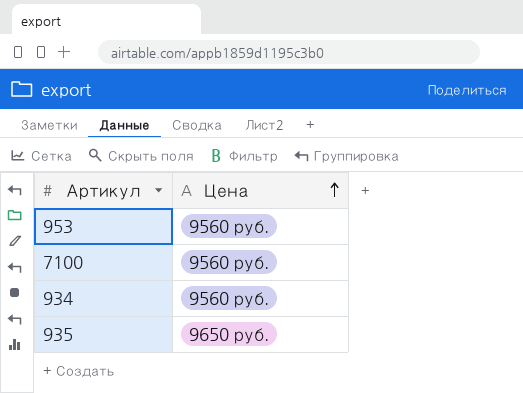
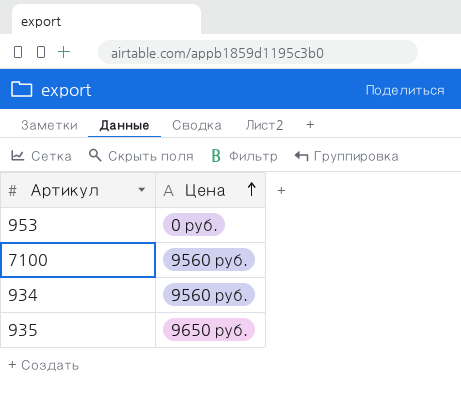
953 | Цена: 9560 руб. -> 0 руб.

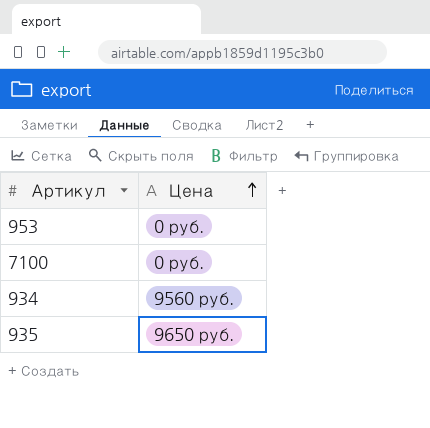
7100 | Цена: 9560 руб. -> 0 руб.

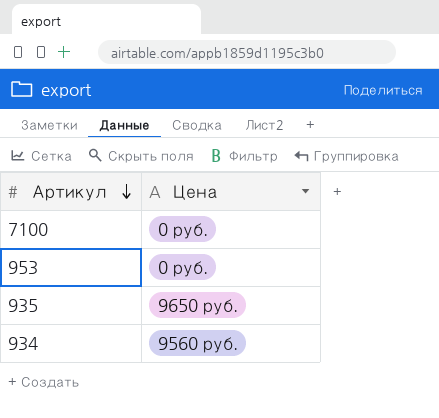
row order: Цена ascending -> Артикул descending

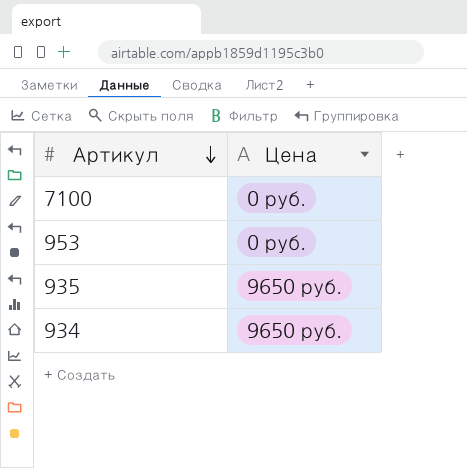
934 | Цена: 9560 руб. -> 9650 руб.

